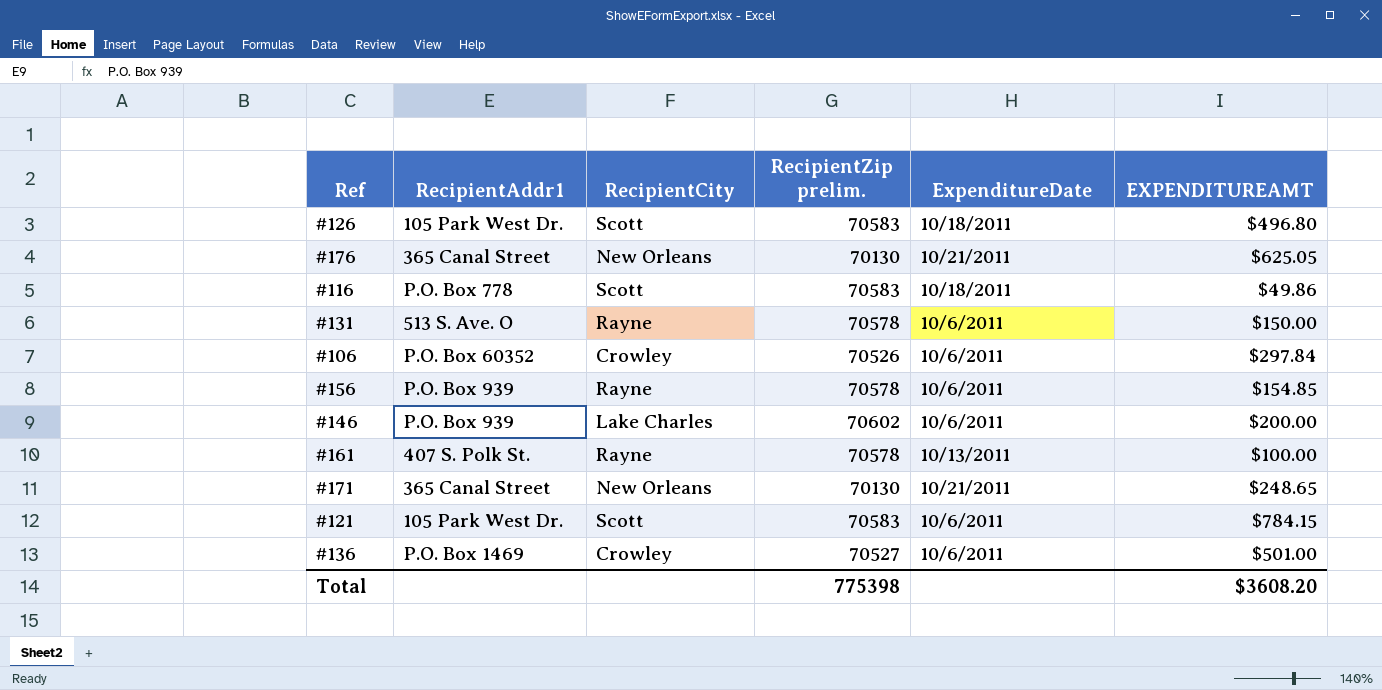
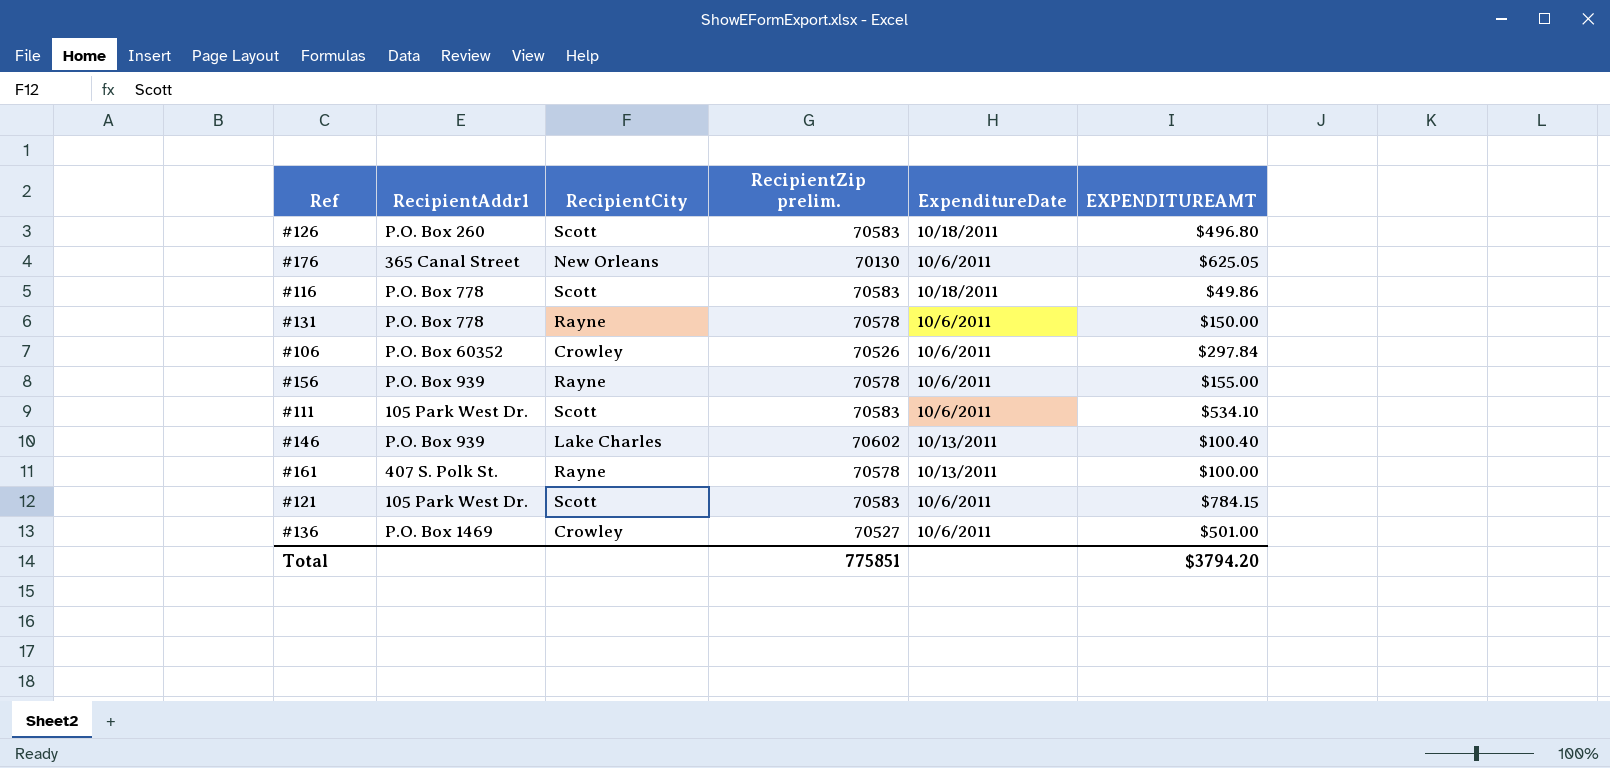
row #171: 365 Canal Street | New Orleans | 70130 | 10/21/2011 | $248.65 -> none
#126 | RecipientAddr1: 105 Park West Dr. -> P.O. Box 260
#176 | ExpenditureDate: 10/21/2011 -> 10/6/2011
#131 | RecipientAddr1: 513 S. Ave. O -> P.O. Box 778
#156 | EXPENDITUREAMT: $154.85 -> $155.00
row #111: none -> 105 Park West Dr. | Scott | 70583 | 10/6/2011 | $534.10
#146 | ExpenditureDate: 10/6/2011 -> 10/13/2011
#146 | EXPENDITUREAMT: $200.00 -> $100.40
Total | RecipientZip prelim.: 775398 -> 775851
Total | EXPENDITUREAMT: $3608.20 -> $3794.20

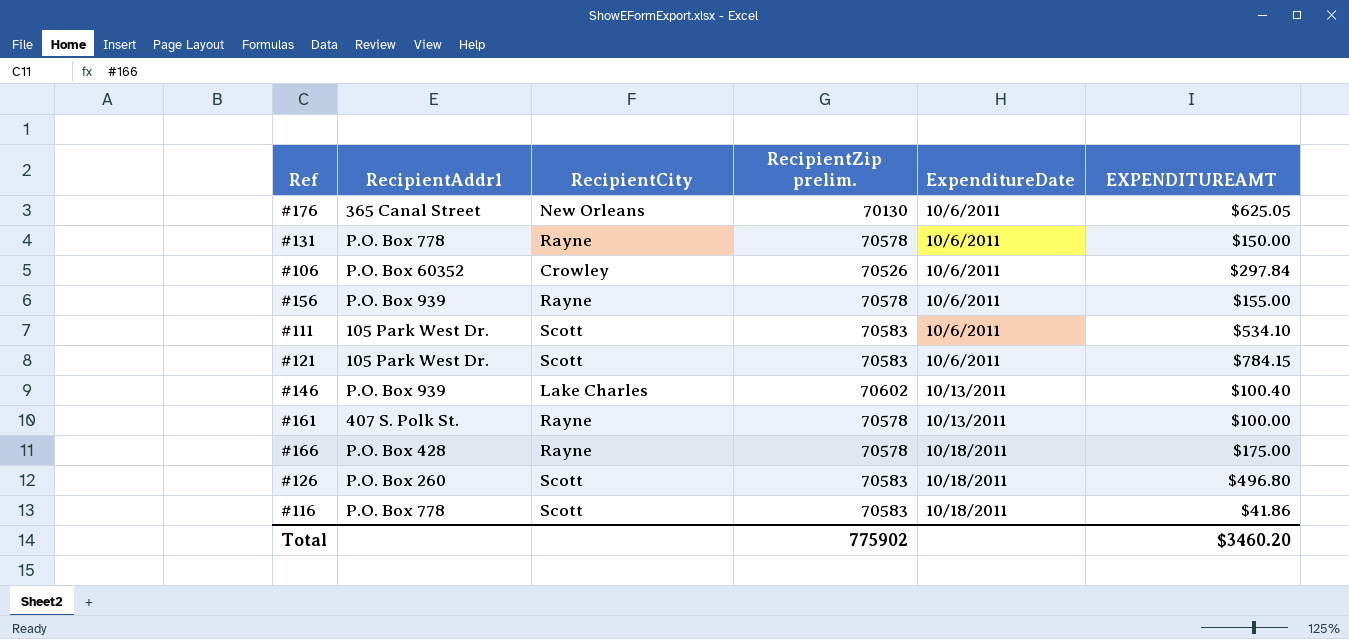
row order: none -> ExpenditureDate ascending
row #136: P.O. Box 1469 | Crowley | 70527 | 10/6/2011 | $501.00 -> none
row #166: none -> P.O. Box 428 | Rayne | 70578 | 10/18/2011 | $175.00
#116 | EXPENDITUREAMT: $49.86 -> $41.86
Total | RecipientZip prelim.: 775851 -> 775902
Total | EXPENDITUREAMT: $3794.20 -> $3460.20

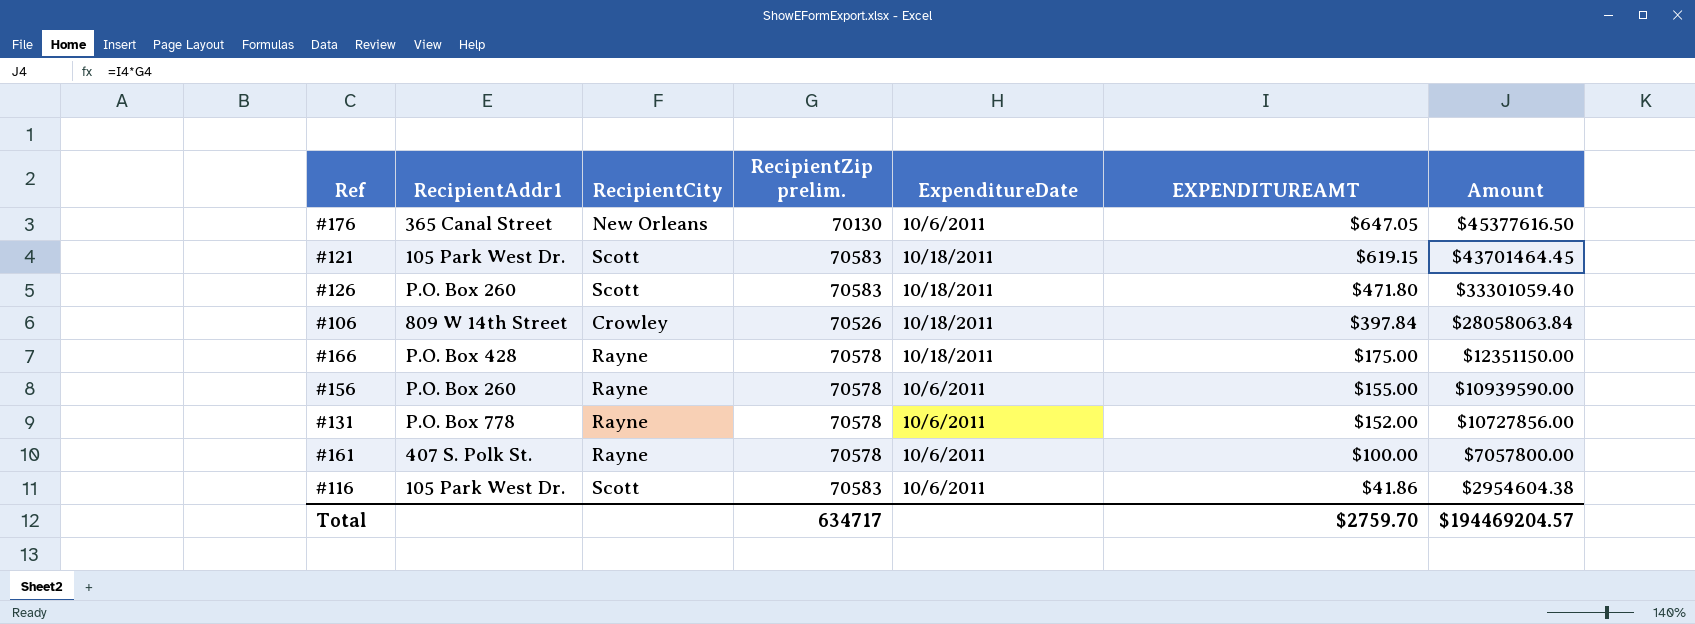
row order: ExpenditureDate ascending -> EXPENDITUREAMT descending
column Amount | formula: none -> [RecipientZip prelim.] * [EXPENDITUREAMT]
row #111: 105 Park West Dr. | Scott | 70583 | 10/6/2011 | $534.10 -> none
row #146: P.O. Box 939 | Lake Charles | 70602 | 10/13/2011 | $100.40 -> none
#176 | EXPENDITUREAMT: $625.05 -> $647.05
#121 | ExpenditureDate: 10/6/2011 -> 10/18/2011
#121 | EXPENDITUREAMT: $784.15 -> $619.15
#126 | EXPENDITUREAMT: $496.80 -> $471.80
#106 | RecipientAddr1: P.O. Box 60352 -> 809 W 14th Street
#106 | ExpenditureDate: 10/6/2011 -> 10/18/2011
#106 | EXPENDITUREAMT: $297.84 -> $397.84
#156 | RecipientAddr1: P.O. Box 939 -> P.O. Box 260
#131 | EXPENDITUREAMT: $150.00 -> $152.00
#161 | ExpenditureDate: 10/13/2011 -> 10/6/2011
#116 | RecipientAddr1: P.O. Box 778 -> 105 Park West Dr.
#116 | ExpenditureDate: 10/18/2011 -> 10/6/2011
Total | RecipientZip prelim.: 775902 -> 634717
Total | EXPENDITUREAMT: $3460.20 -> $2759.70

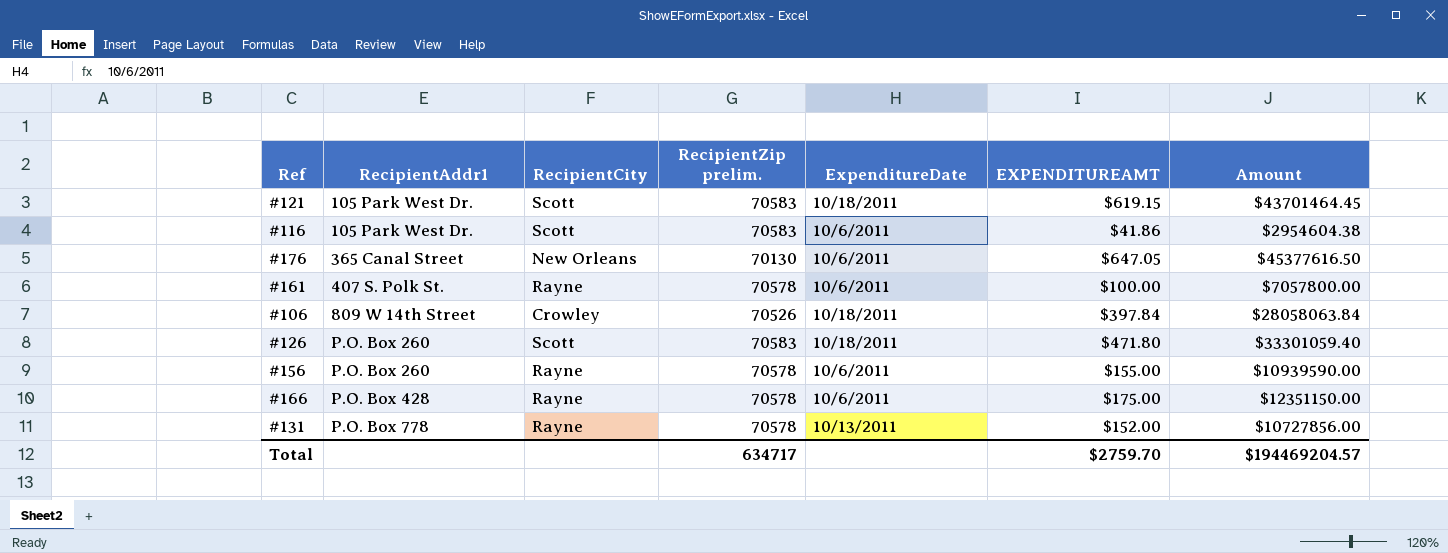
row order: EXPENDITUREAMT descending -> RecipientAddr1 ascending
#166 | ExpenditureDate: 10/18/2011 -> 10/6/2011
#131 | ExpenditureDate: 10/6/2011 -> 10/13/2011

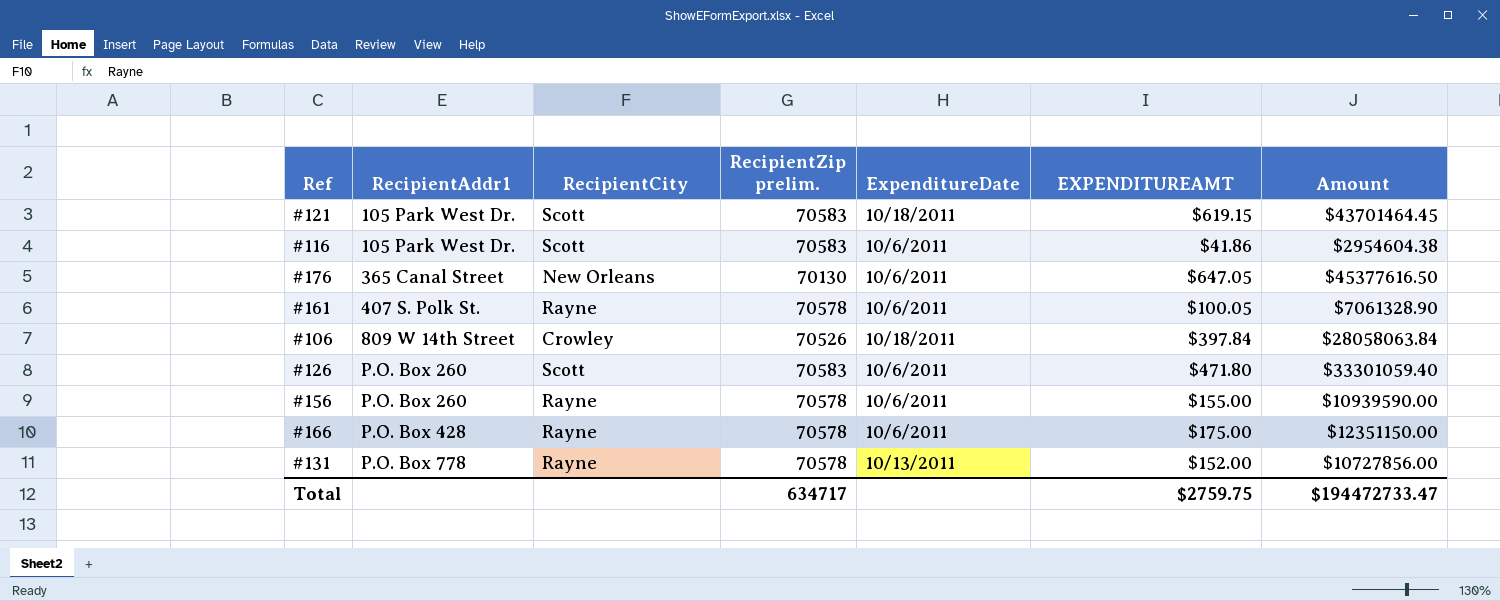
#161 | EXPENDITUREAMT: $100.00 -> $100.05
#161 | Amount: $7057800.00 -> $7061328.90
#126 | ExpenditureDate: 10/18/2011 -> 10/6/2011
Total | EXPENDITUREAMT: $2759.70 -> $2759.75
Total | Amount: $194469204.57 -> $194472733.47

